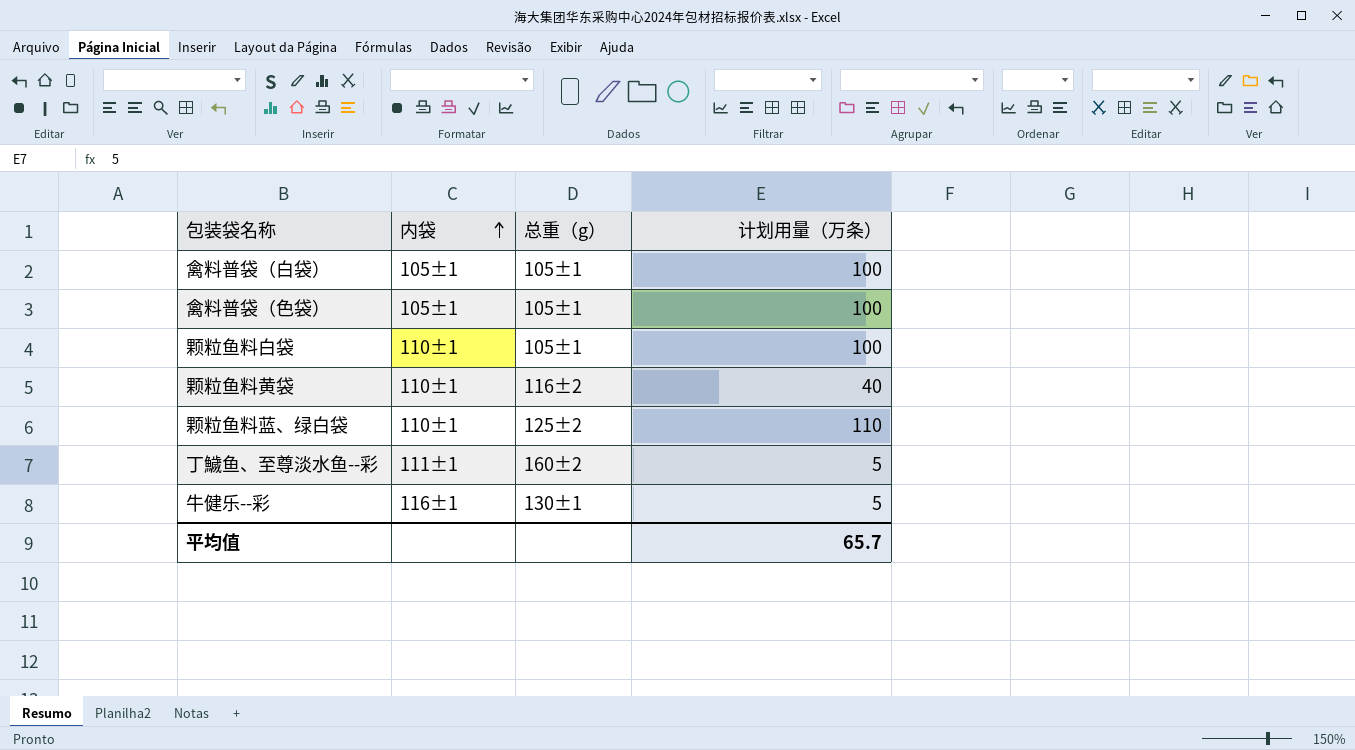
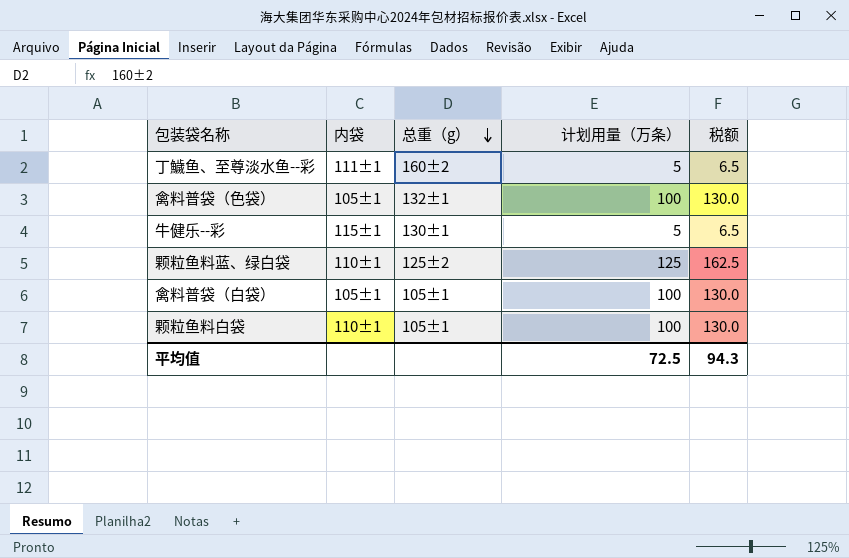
row order: 内袋 ascending -> 总重（g） descending
column 税额 | formula: none -> [计划用量（万条）] * 1.3
row 颗粒鱼料黄袋: 110±1 | 116±2 | 40 -> none
禽料普袋（色袋） | 总重（g）: 105±1 -> 132±1
牛健乐--彩 | 内袋: 116±1 -> 115±1
颗粒鱼料蓝、绿白袋 | 计划用量（万条）: 110 -> 125
平均值 | 计划用量（万条）: 65.7 -> 72.5

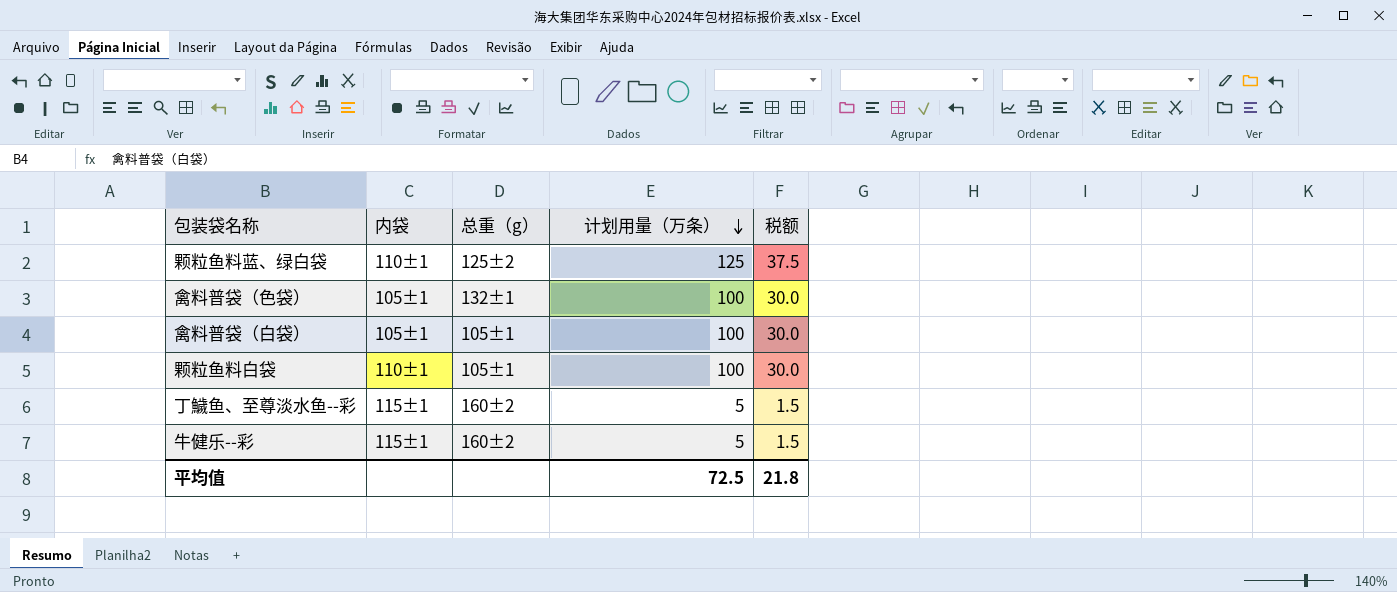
row order: 总重（g） descending -> 计划用量（万条） descending
column 税额 | formula: [计划用量（万条）] * 1.3 -> [计划用量（万条）] * 0.3
丁鱥鱼、至尊淡水鱼--彩 | 内袋: 111±1 -> 115±1
牛健乐--彩 | 总重（g）: 130±1 -> 160±2
平均值 | 税额: 94.3 -> 21.8

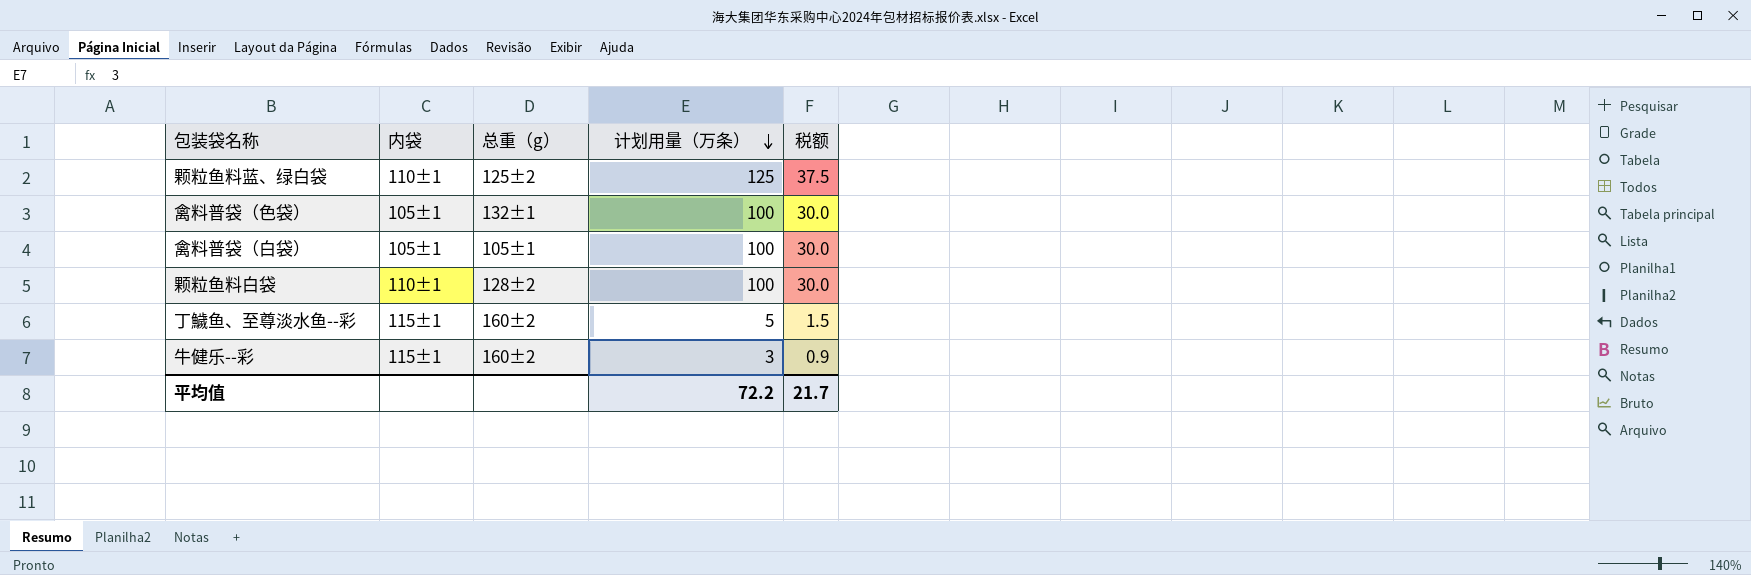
颗粒鱼料白袋 | 总重（g）: 105±1 -> 128±2
牛健乐--彩 | 计划用量（万条）: 5 -> 3
牛健乐--彩 | 税额: 1.5 -> 0.9
平均值 | 计划用量（万条）: 72.5 -> 72.2
平均值 | 税额: 21.8 -> 21.7

